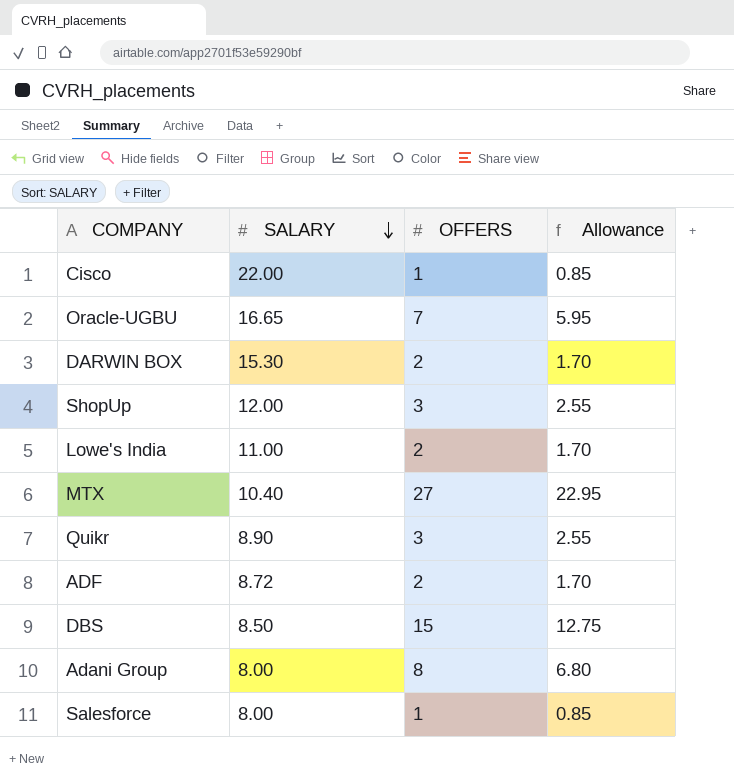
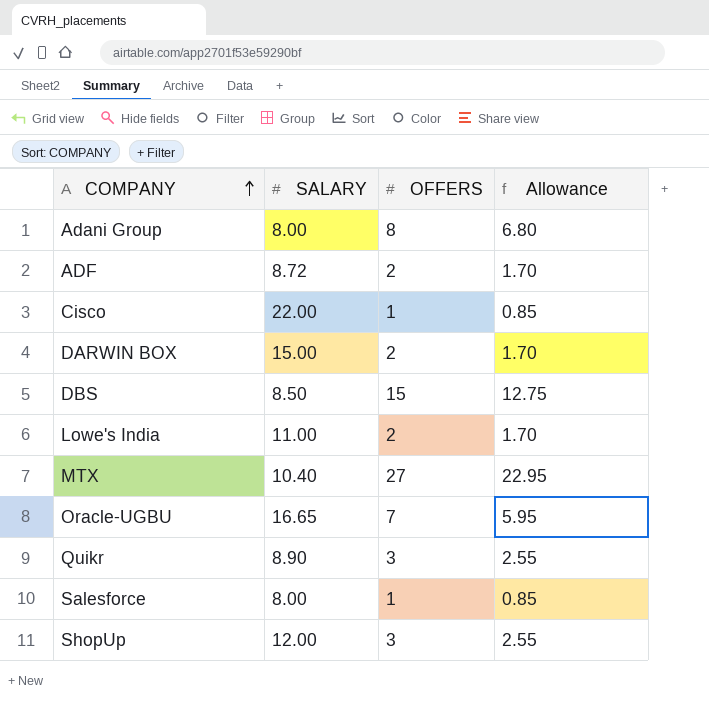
row order: SALARY descending -> COMPANY ascending
DARWIN BOX | SALARY: 15.30 -> 15.00

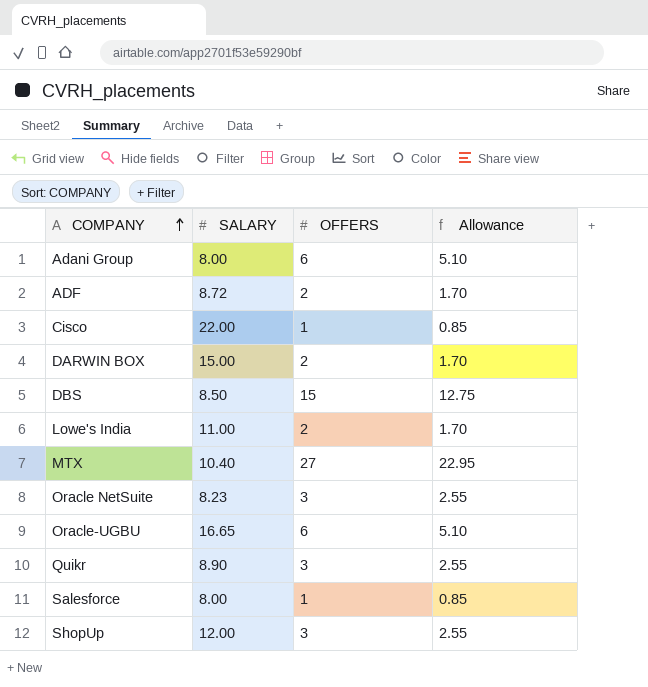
Adani Group | OFFERS: 8 -> 6
Adani Group | Allowance: 6.80 -> 5.10
row Oracle NetSuite: none -> 8.23 | 3 | 2.55
Oracle-UGBU | OFFERS: 7 -> 6
Oracle-UGBU | Allowance: 5.95 -> 5.10

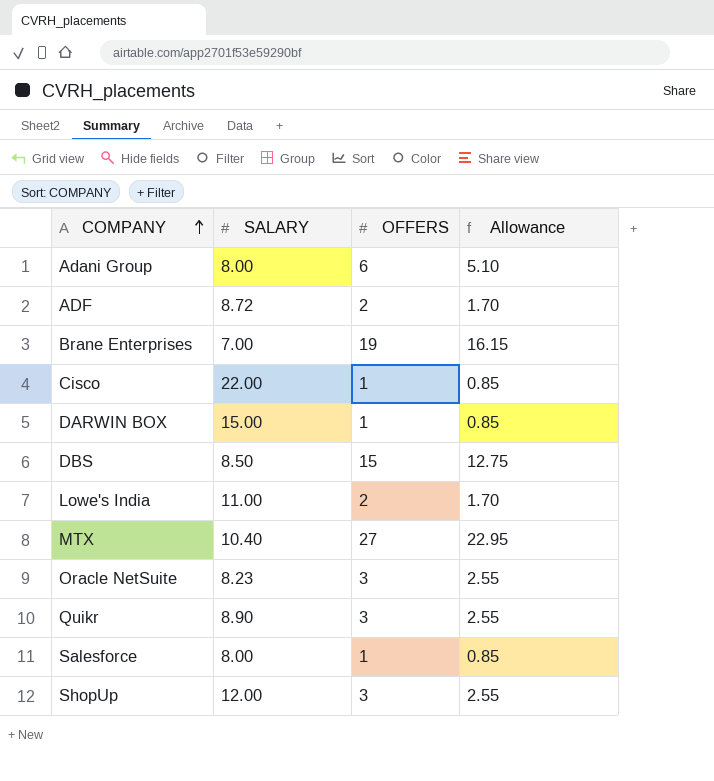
row Oracle-UGBU: 16.65 | 6 | 5.10 -> none
row Brane Enterprises: none -> 7.00 | 19 | 16.15
DARWIN BOX | OFFERS: 2 -> 1
DARWIN BOX | Allowance: 1.70 -> 0.85

